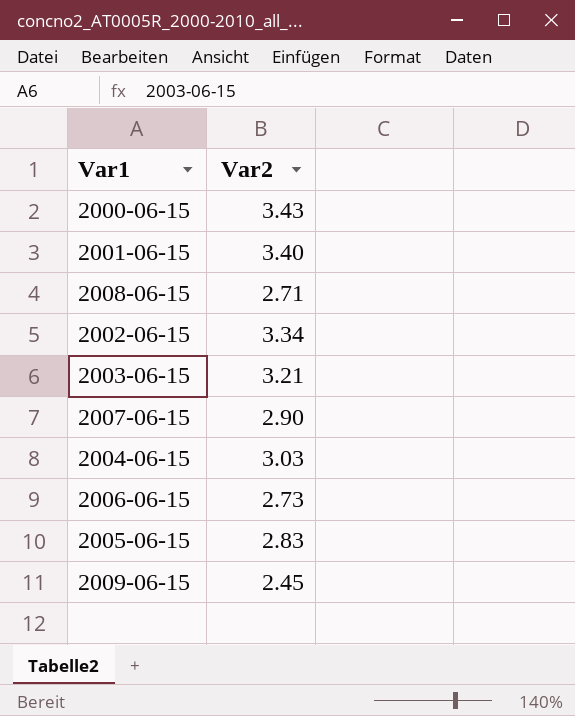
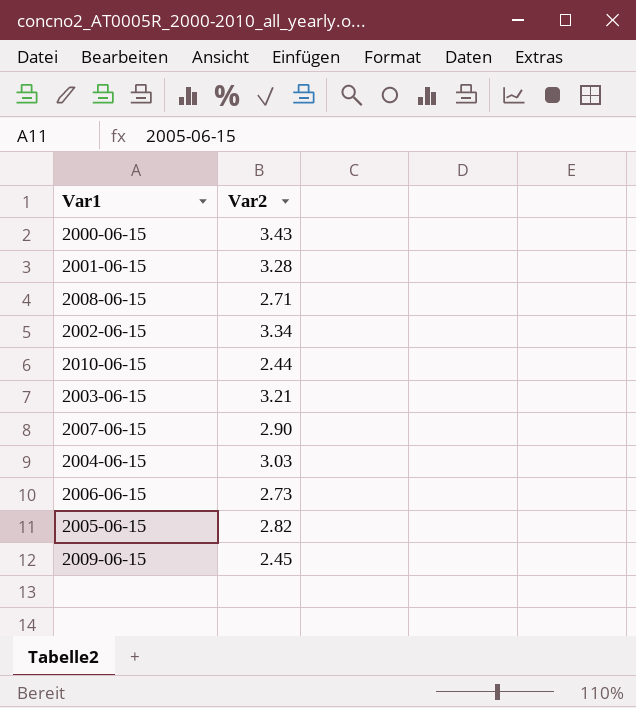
2001-06-15 | Var2: 3.40 -> 3.28
row 2010-06-15: none -> 2.44
2005-06-15 | Var2: 2.83 -> 2.82

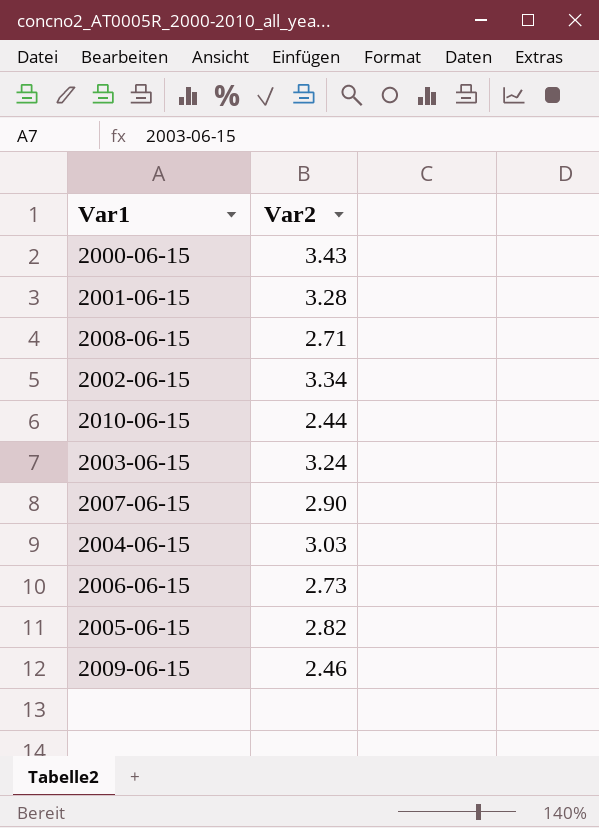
2003-06-15 | Var2: 3.21 -> 3.24
2009-06-15 | Var2: 2.45 -> 2.46

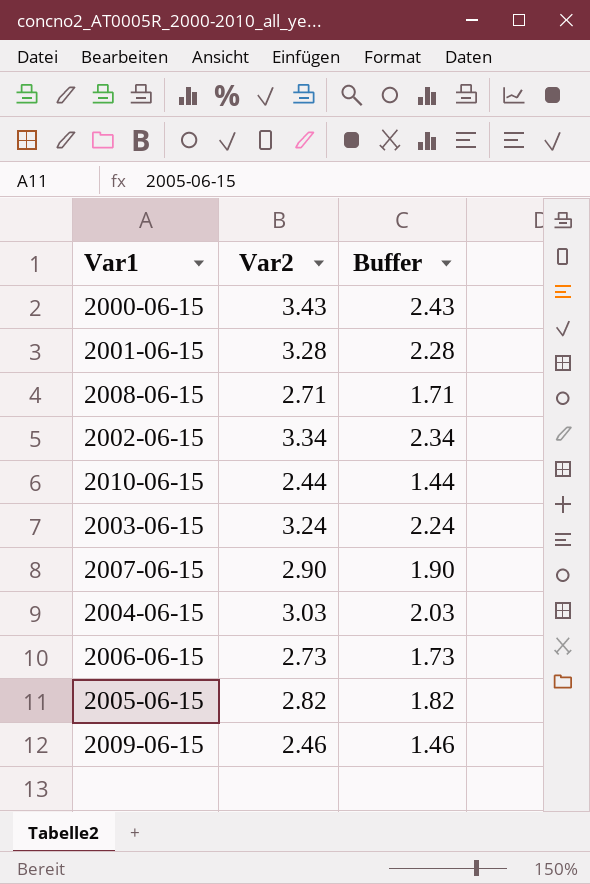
column Buffer | formula: none -> [Var2] - 1

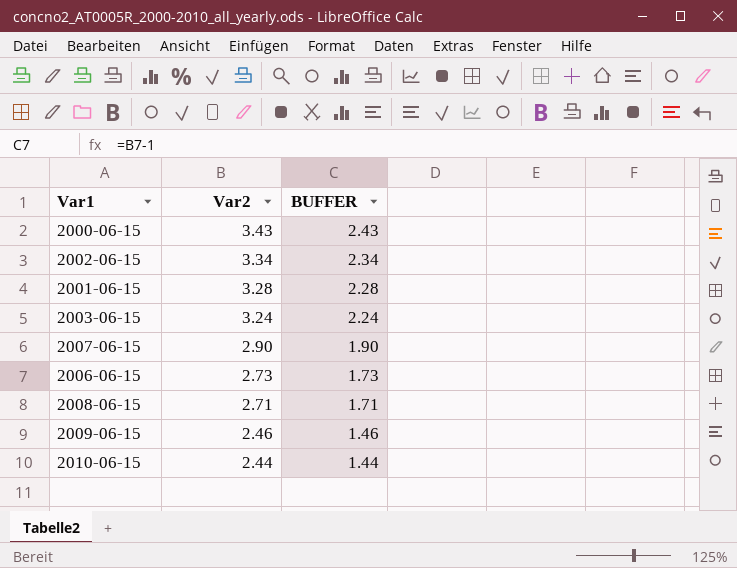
row order: none -> Var2 descending
column name: Buffer -> BUFFER
row 2004-06-15: 3.03 | 2.03 -> none
row 2005-06-15: 2.82 | 1.82 -> none

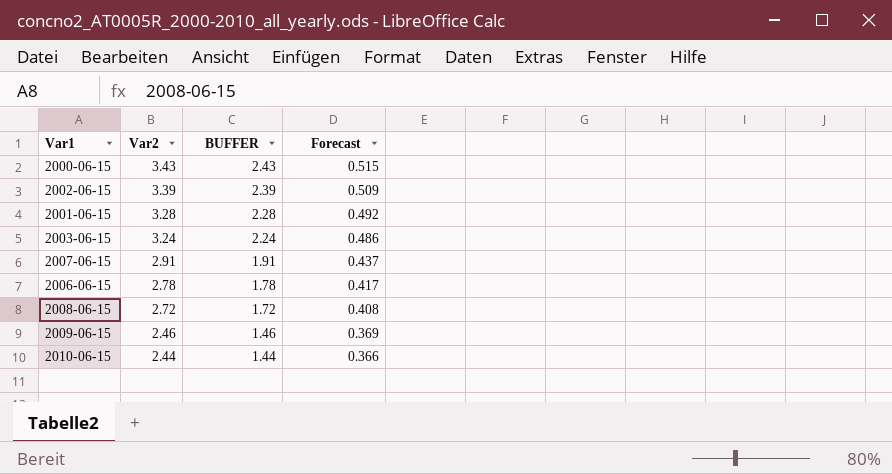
column Forecast | formula: none -> [Var2] * 0.15
2002-06-15 | Var2: 3.34 -> 3.39
2002-06-15 | BUFFER: 2.34 -> 2.39
2007-06-15 | Var2: 2.90 -> 2.91
2007-06-15 | BUFFER: 1.90 -> 1.91
2006-06-15 | Var2: 2.73 -> 2.78
2006-06-15 | BUFFER: 1.73 -> 1.78
2008-06-15 | Var2: 2.71 -> 2.72
2008-06-15 | BUFFER: 1.71 -> 1.72

